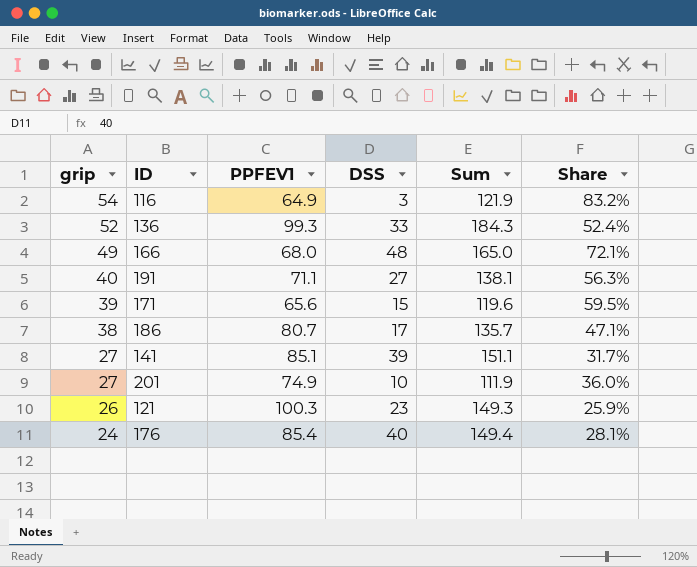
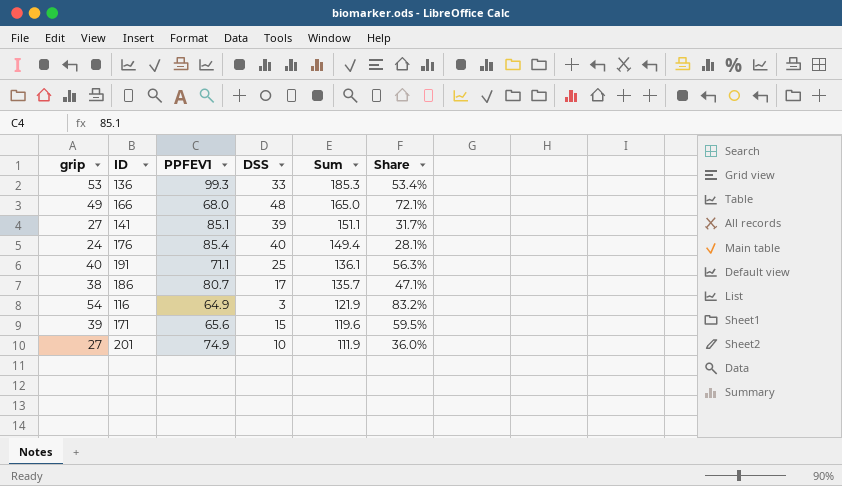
row order: grip descending -> Sum descending
row 121: 26 | 100.3 | 23 | 149.3 | 25.9% -> none
136 | grip: 52 -> 53
136 | Sum: 184.3 -> 185.3
136 | Share: 52.4% -> 53.4%
191 | DSS: 27 -> 25
191 | Sum: 138.1 -> 136.1

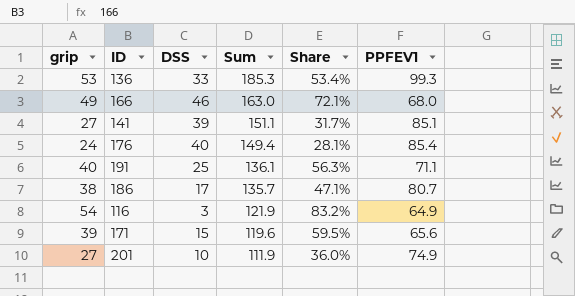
column PPFEV1 | position: 3 -> 6
166 | DSS: 48 -> 46
166 | Sum: 165.0 -> 163.0

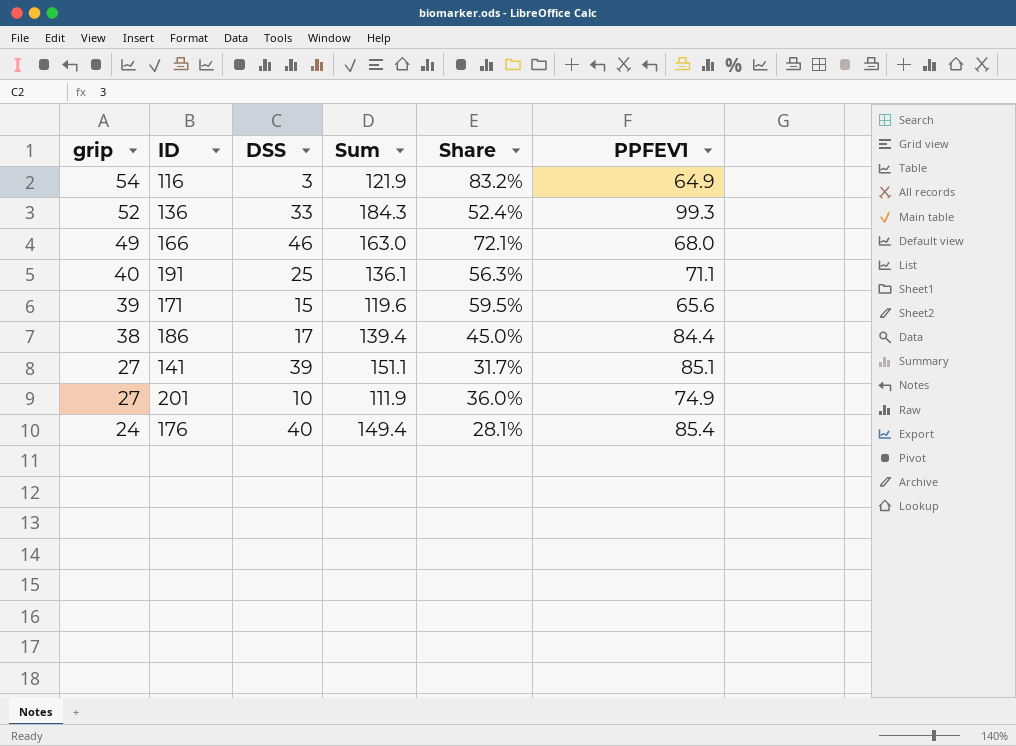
row order: Sum descending -> grip descending
136 | grip: 53 -> 52
136 | Sum: 185.3 -> 184.3
136 | Share: 53.4% -> 52.4%
186 | Sum: 135.7 -> 139.4
186 | Share: 47.1% -> 45.0%
186 | PPFEV1: 80.7 -> 84.4

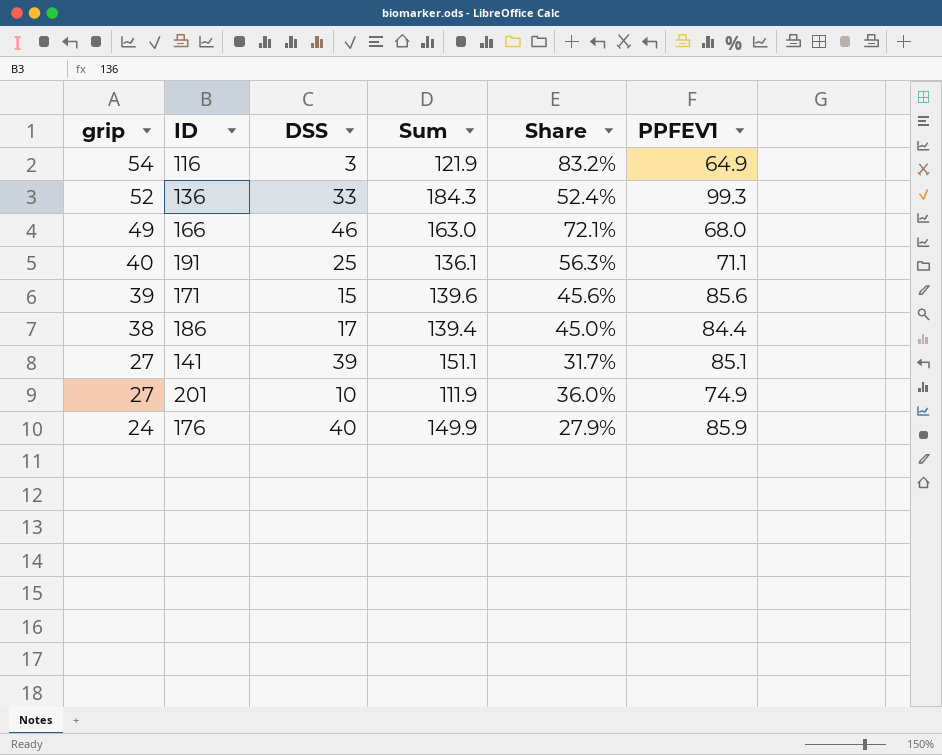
171 | Sum: 119.6 -> 139.6
171 | Share: 59.5% -> 45.6%
171 | PPFEV1: 65.6 -> 85.6
176 | Sum: 149.4 -> 149.9
176 | Share: 28.1% -> 27.9%
176 | PPFEV1: 85.4 -> 85.9

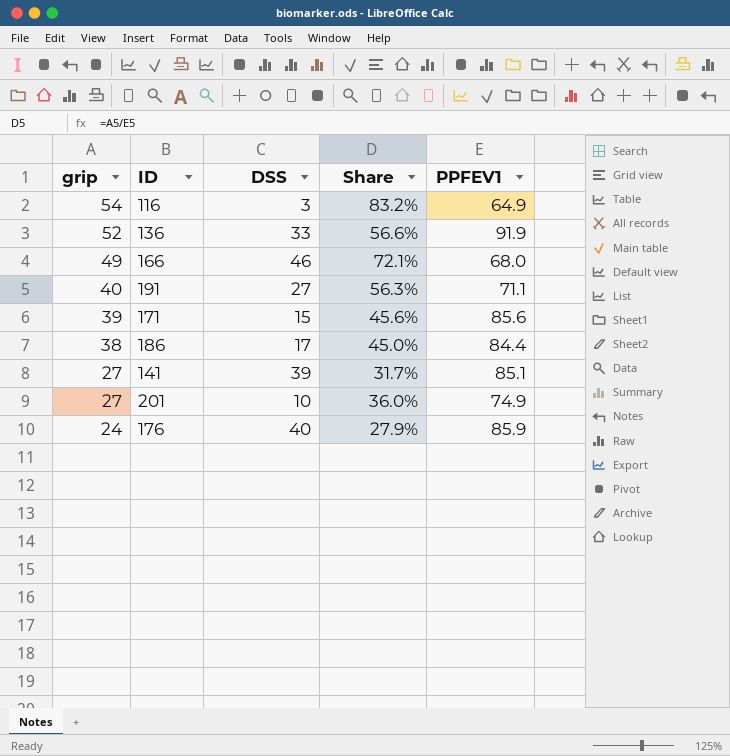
column Sum | formula: [grip] + [DSS] + [PPFEV1] -> none
136 | Share: 52.4% -> 56.6%
136 | PPFEV1: 99.3 -> 91.9
191 | DSS: 25 -> 27

